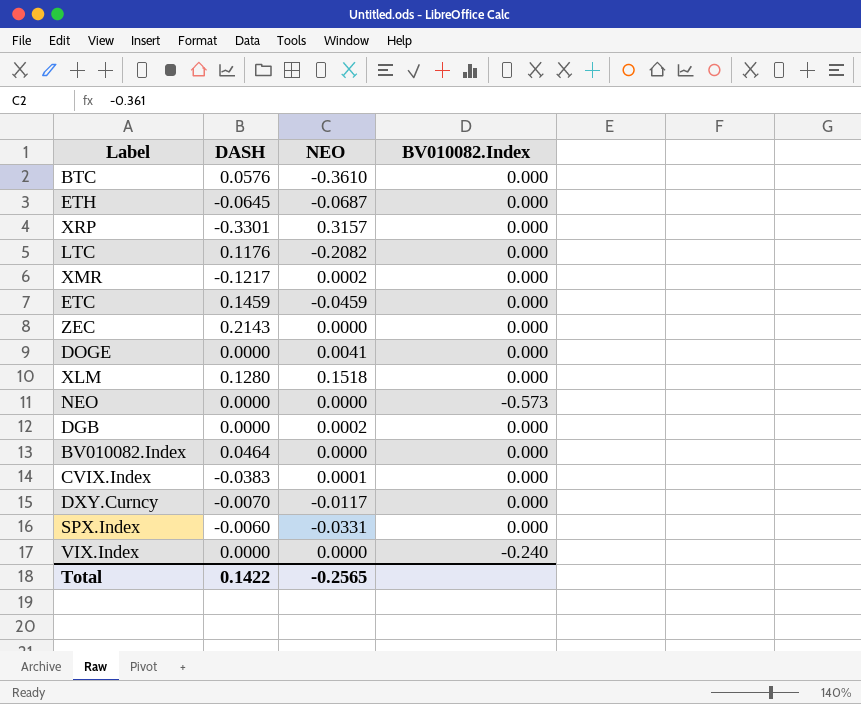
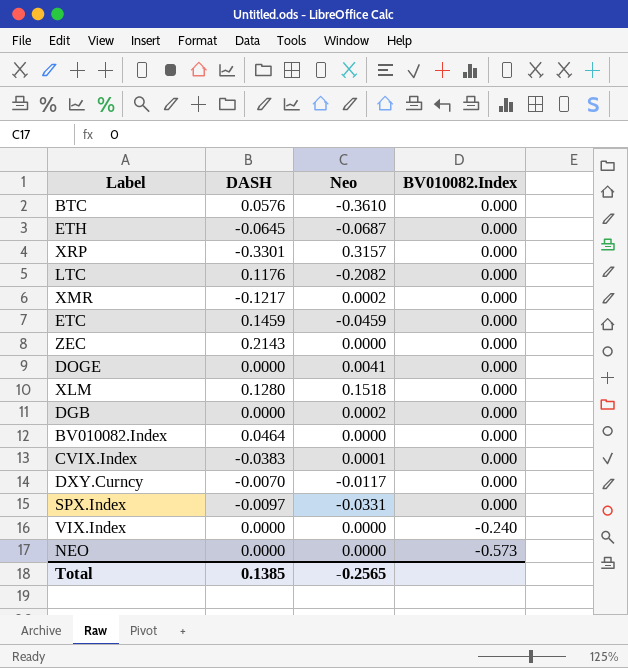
row order: none -> BV010082.Index descending
column name: NEO -> Neo
SPX.Index | DASH: -0.0060 -> -0.0097
Total | DASH: 0.1422 -> 0.1385

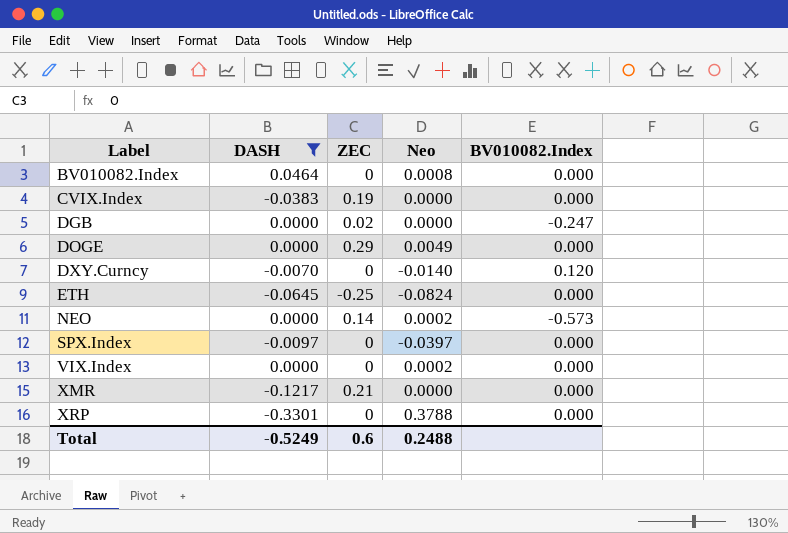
filter: none -> DASH <= 0.0464
row order: BV010082.Index descending -> Label ascending
column ZEC | position: none -> 3
BV010082.Index | Neo: 0.0000 -> 0.0008
CVIX.Index | Neo: 0.0001 -> 0.0000
DGB | Neo: 0.0002 -> 0.0000
DGB | BV010082.Index: 0.000 -> -0.247
DOGE | Neo: 0.0041 -> 0.0049
DXY.Curncy | Neo: -0.0117 -> -0.0140
DXY.Curncy | BV010082.Index: 0.000 -> 0.120
ETH | Neo: -0.0687 -> -0.0824
NEO | Neo: 0.0000 -> 0.0002
SPX.Index | Neo: -0.0331 -> -0.0397
VIX.Index | Neo: 0.0000 -> 0.0002
VIX.Index | BV010082.Index: -0.240 -> 0.000
XMR | Neo: 0.0002 -> 0.0000
XRP | Neo: 0.3157 -> 0.3788
Total | DASH: 0.1385 -> -0.5249
Total | Neo: -0.2565 -> 0.2488

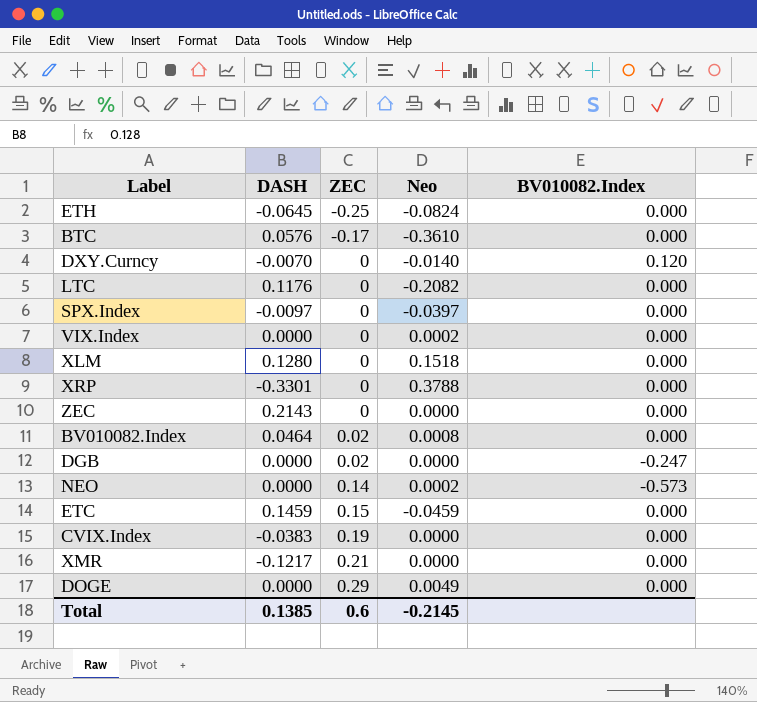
filter: DASH <= 0.0464 -> none
row order: Label ascending -> ZEC ascending
BV010082.Index | ZEC: 0 -> 0.02
Total | DASH: -0.5249 -> 0.1385
Total | Neo: 0.2488 -> -0.2145

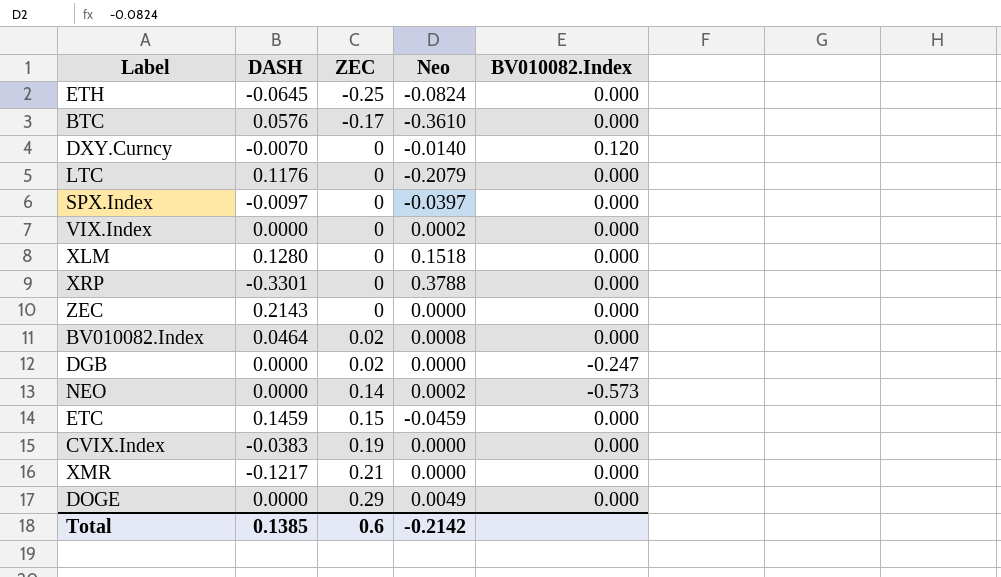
LTC | Neo: -0.2082 -> -0.2079
Total | Neo: -0.2145 -> -0.2142

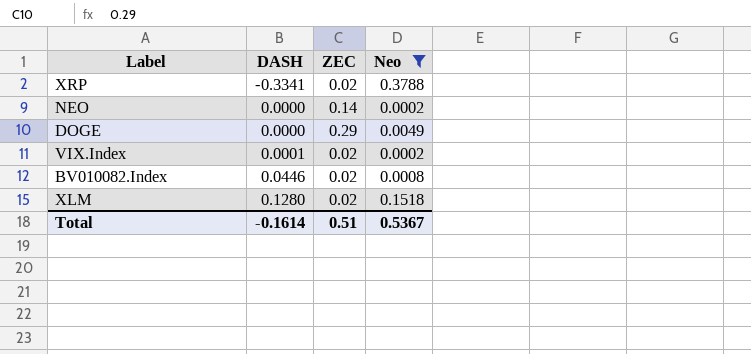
filter: none -> Neo >= 0.0002
row order: ZEC ascending -> DASH ascending
column BV010082.Index | position: 5 -> none
XRP | DASH: -0.3301 -> -0.3341
XRP | ZEC: 0 -> 0.02
VIX.Index | DASH: 0.0000 -> 0.0001
VIX.Index | ZEC: 0 -> 0.02
BV010082.Index | DASH: 0.0464 -> 0.0446
XLM | ZEC: 0 -> 0.02
Total | DASH: 0.1385 -> -0.1614
Total | ZEC: 0.6 -> 0.51
Total | Neo: -0.2142 -> 0.5367

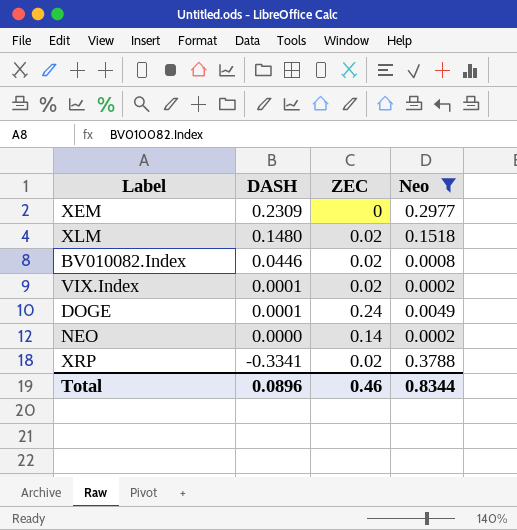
row order: DASH ascending -> DASH descending
row XEM: none -> 0.2309 | 0 | 0.2977
XLM | DASH: 0.1280 -> 0.1480
DOGE | DASH: 0.0000 -> 0.0001
DOGE | ZEC: 0.29 -> 0.24
Total | DASH: -0.1614 -> 0.0896
Total | ZEC: 0.51 -> 0.46
Total | Neo: 0.5367 -> 0.8344

